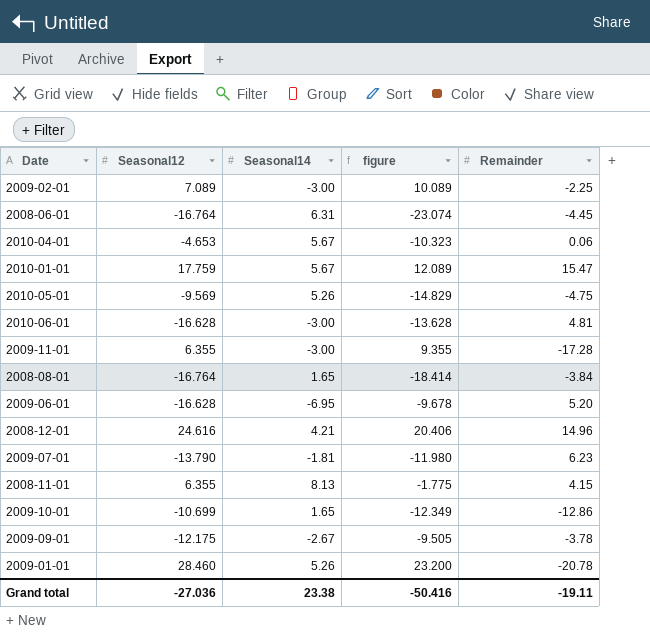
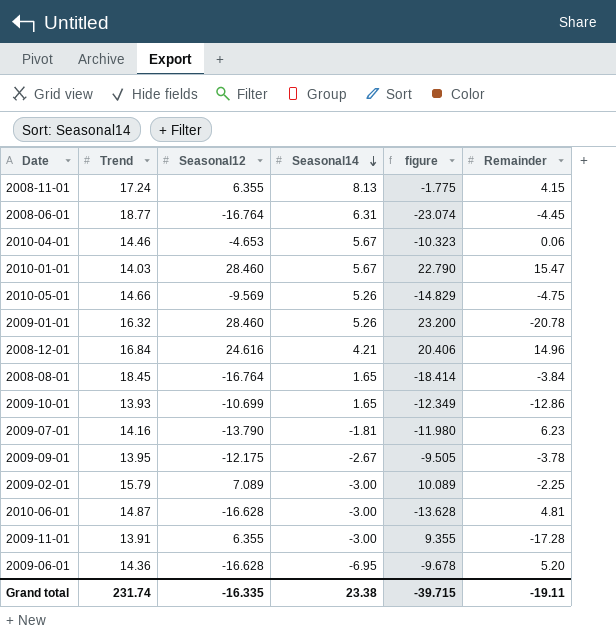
row order: none -> Seasonal14 descending
column Trend | position: none -> 2
2010-01-01 | Seasonal12: 17.759 -> 28.460
2010-01-01 | figure: 12.089 -> 22.790
Grand total | Seasonal12: -27.036 -> -16.335
Grand total | figure: -50.416 -> -39.715

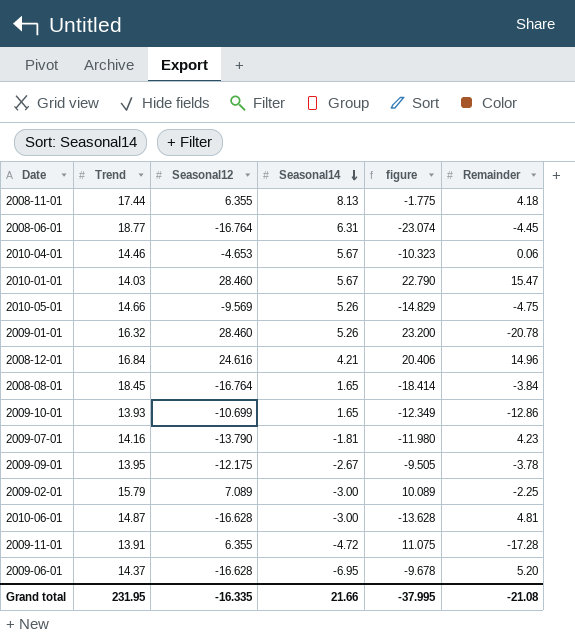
2008-11-01 | Trend: 17.24 -> 17.44
2008-11-01 | Remainder: 4.15 -> 4.18
2009-07-01 | Remainder: 6.23 -> 4.23
2009-11-01 | Seasonal14: -3.00 -> -4.72
2009-11-01 | figure: 9.355 -> 11.075
2009-06-01 | Trend: 14.36 -> 14.37
Grand total | Trend: 231.74 -> 231.95
Grand total | Seasonal14: 23.38 -> 21.66
Grand total | figure: -39.715 -> -37.995
Grand total | Remainder: -19.11 -> -21.08

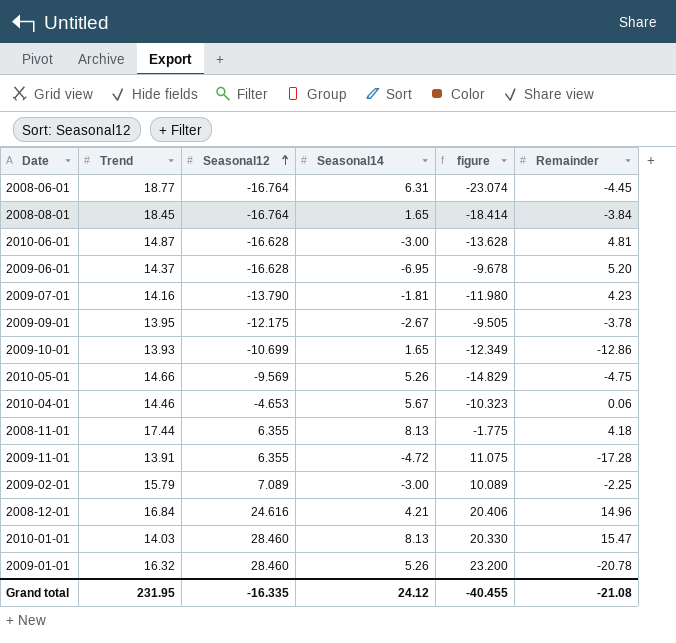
row order: Seasonal14 descending -> Seasonal12 ascending
2010-01-01 | Seasonal14: 5.67 -> 8.13
2010-01-01 | figure: 22.790 -> 20.330
Grand total | Seasonal14: 21.66 -> 24.12
Grand total | figure: -37.995 -> -40.455

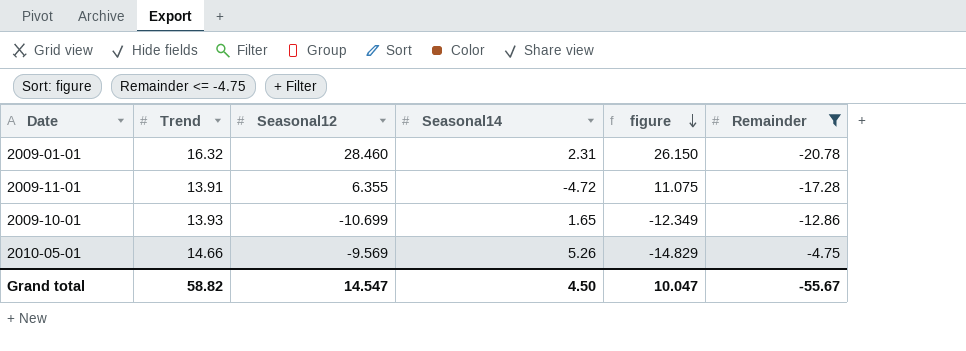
filter: none -> Remainder <= -4.75
row order: Seasonal12 ascending -> figure descending
2009-01-01 | Seasonal14: 5.26 -> 2.31
2009-01-01 | figure: 23.200 -> 26.150
Grand total | Trend: 231.95 -> 58.82
Grand total | Seasonal12: -16.335 -> 14.547
Grand total | Seasonal14: 24.12 -> 4.50
Grand total | figure: -40.455 -> 10.047
Grand total | Remainder: -21.08 -> -55.67

